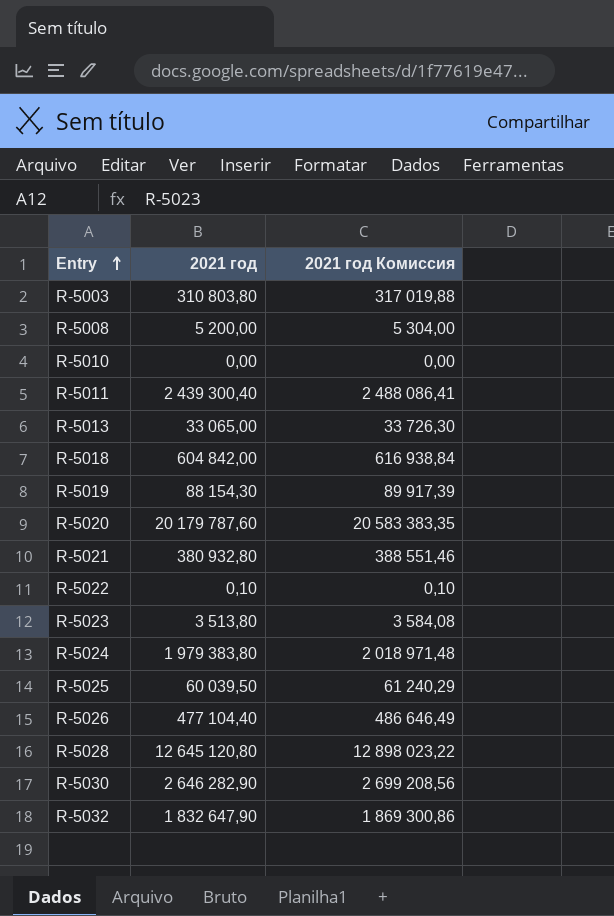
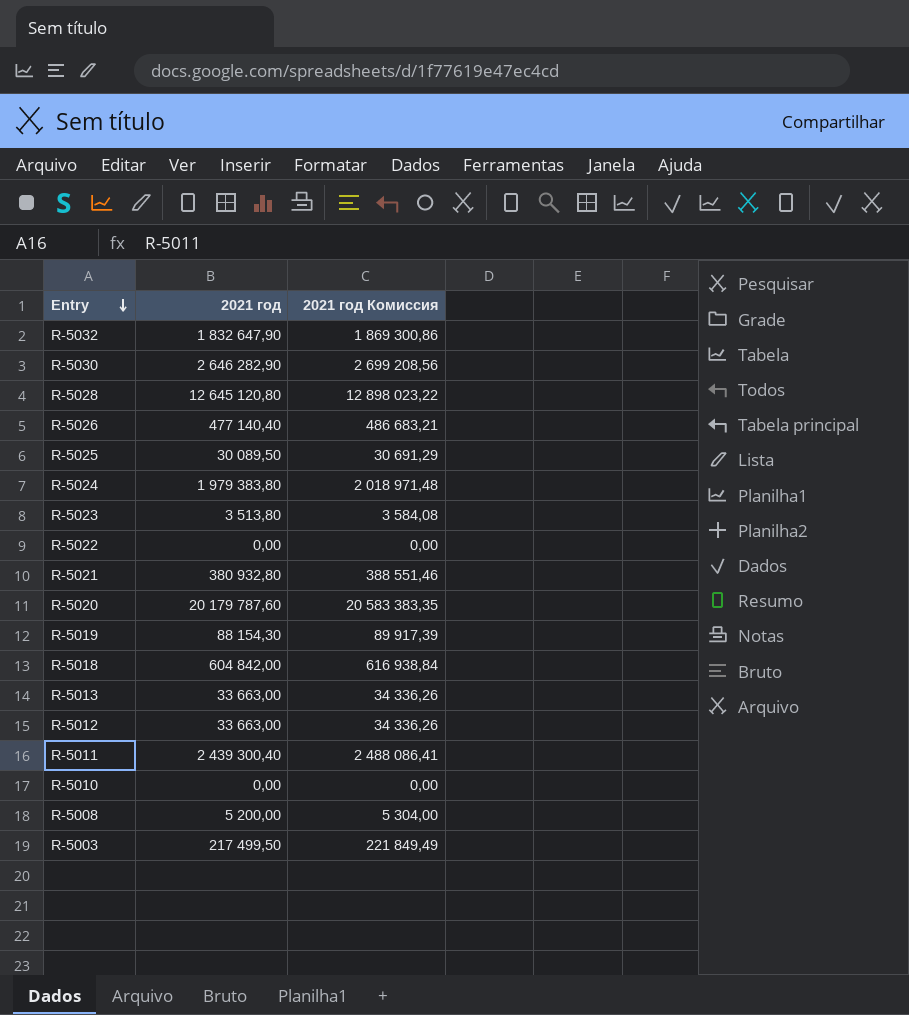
row order: Entry ascending -> Entry descending
R-5026 | 2021 год: 477 104,40 -> 477 140,40
R-5026 | 2021 год Комиссия: 486 646,49 -> 486 683,21
R-5025 | 2021 год: 60 039,50 -> 30 089,50
R-5025 | 2021 год Комиссия: 61 240,29 -> 30 691,29
R-5022 | 2021 год: 0,10 -> 0,00
R-5022 | 2021 год Комиссия: 0,10 -> 0,00
R-5013 | 2021 год: 33 065,00 -> 33 663,00
R-5013 | 2021 год Комиссия: 33 726,30 -> 34 336,26
row R-5012: none -> 33 663,00 | 34 336,26
R-5003 | 2021 год: 310 803,80 -> 217 499,50
R-5003 | 2021 год Комиссия: 317 019,88 -> 221 849,49

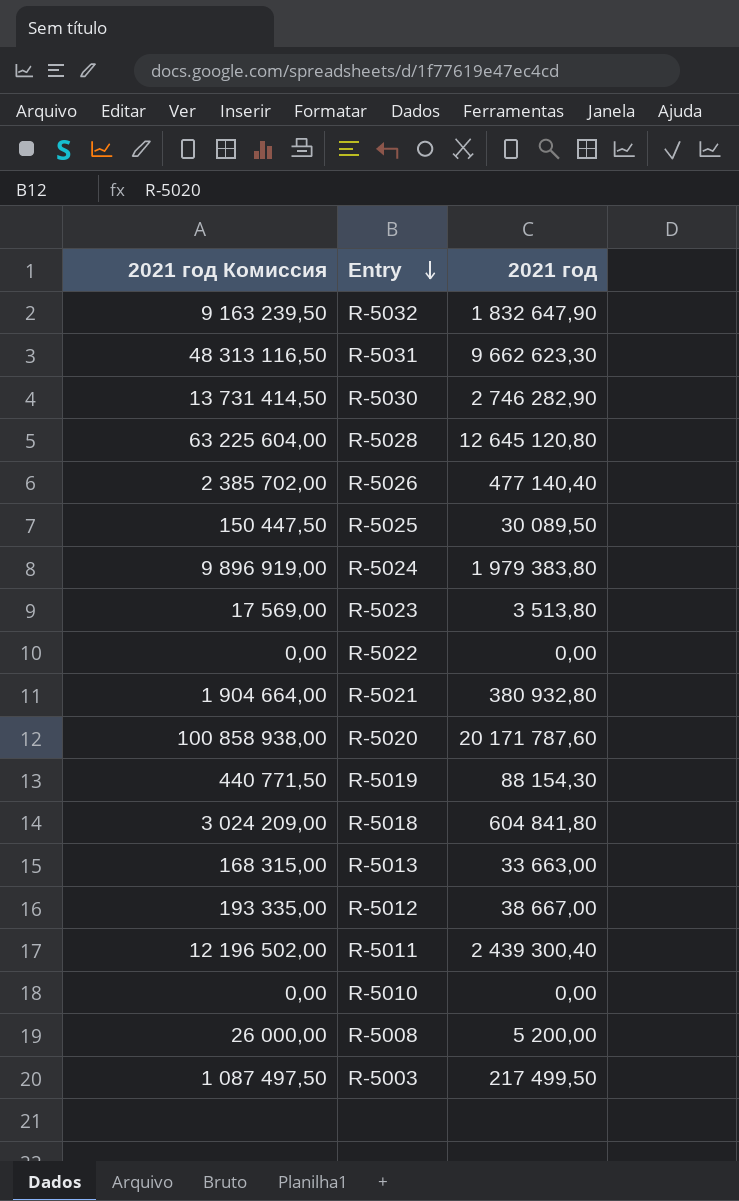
column 2021 год Комиссия | formula: [2021 год] * 1,02 -> [2021 год] * 5
column 2021 год Комиссия | position: 3 -> 1
row R-5031: none -> 48 313 116,50 | 9 662 623,30
R-5030 | 2021 год: 2 646 282,90 -> 2 746 282,90
R-5020 | 2021 год: 20 179 787,60 -> 20 171 787,60
R-5018 | 2021 год: 604 842,00 -> 604 841,80
R-5012 | 2021 год: 33 663,00 -> 38 667,00

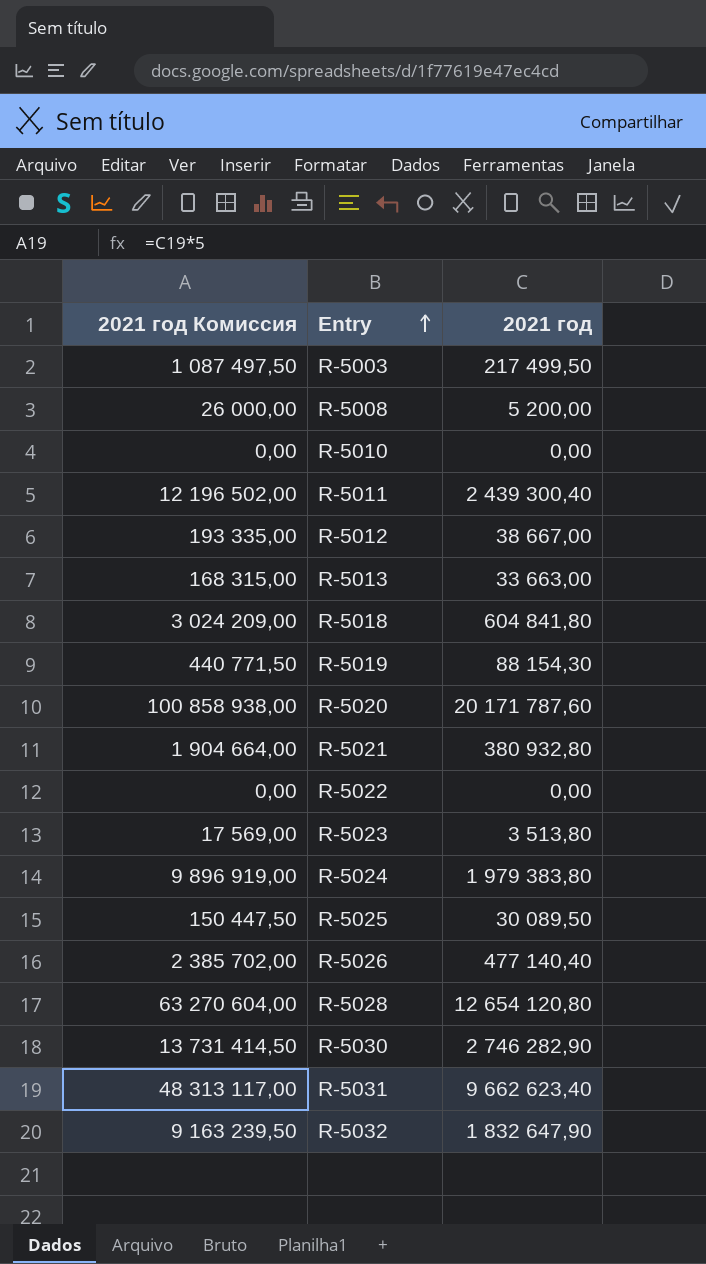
row order: Entry descending -> Entry ascending
R-5028 | 2021 год Комиссия: 63 225 604,00 -> 63 270 604,00
R-5028 | 2021 год: 12 645 120,80 -> 12 654 120,80
R-5031 | 2021 год Комиссия: 48 313 116,50 -> 48 313 117,00
R-5031 | 2021 год: 9 662 623,30 -> 9 662 623,40

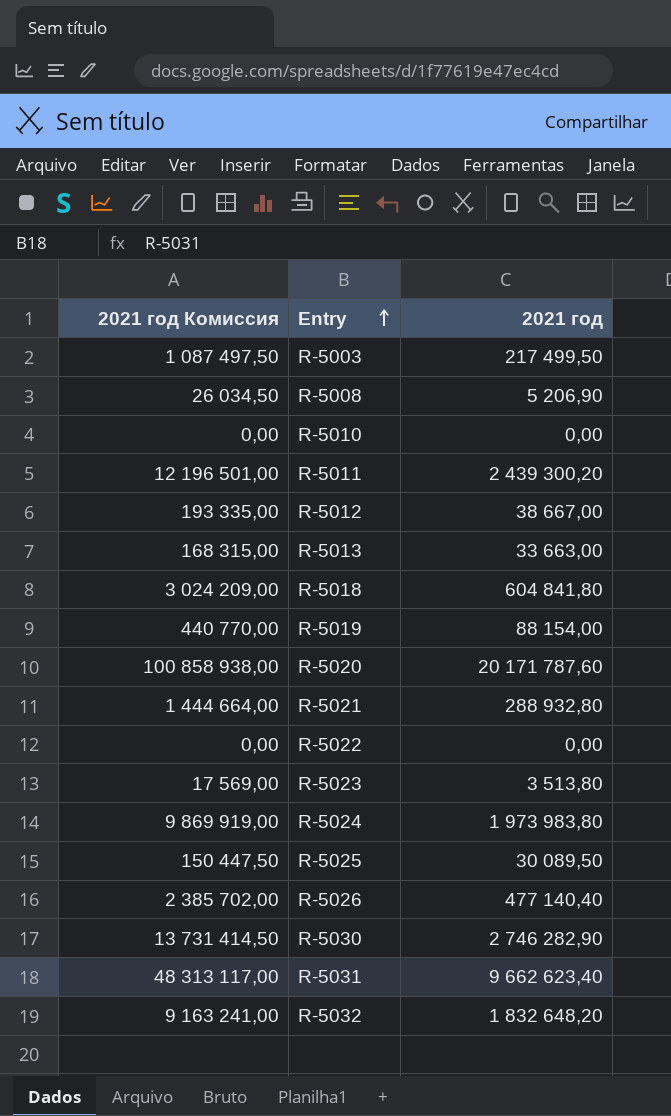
row R-5028: 63 270 604,00 | 12 654 120,80 -> none
R-5008 | 2021 год Комиссия: 26 000,00 -> 26 034,50
R-5008 | 2021 год: 5 200,00 -> 5 206,90
R-5011 | 2021 год Комиссия: 12 196 502,00 -> 12 196 501,00
R-5011 | 2021 год: 2 439 300,40 -> 2 439 300,20
R-5019 | 2021 год Комиссия: 440 771,50 -> 440 770,00
R-5019 | 2021 год: 88 154,30 -> 88 154,00
R-5021 | 2021 год Комиссия: 1 904 664,00 -> 1 444 664,00
R-5021 | 2021 год: 380 932,80 -> 288 932,80
R-5024 | 2021 год Комиссия: 9 896 919,00 -> 9 869 919,00
R-5024 | 2021 год: 1 979 383,80 -> 1 973 983,80
R-5032 | 2021 год Комиссия: 9 163 239,50 -> 9 163 241,00
R-5032 | 2021 год: 1 832 647,90 -> 1 832 648,20

